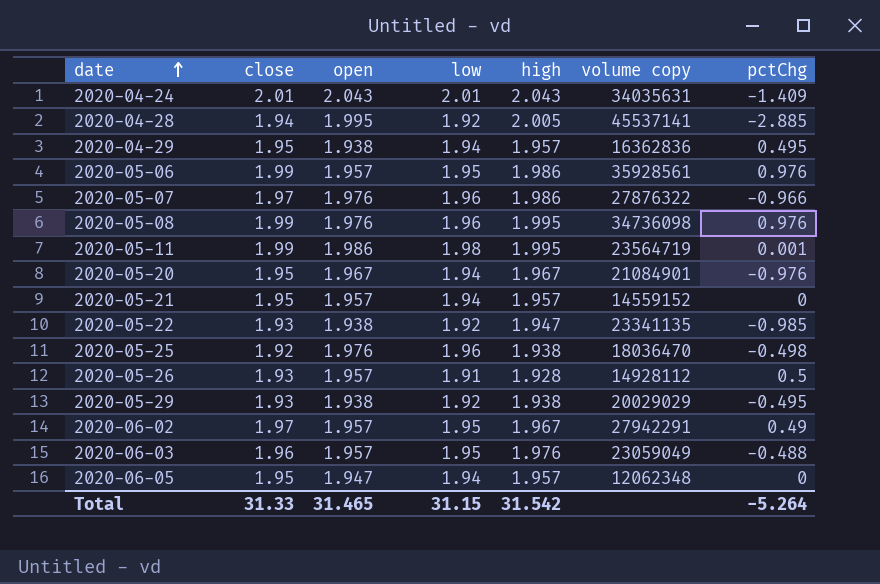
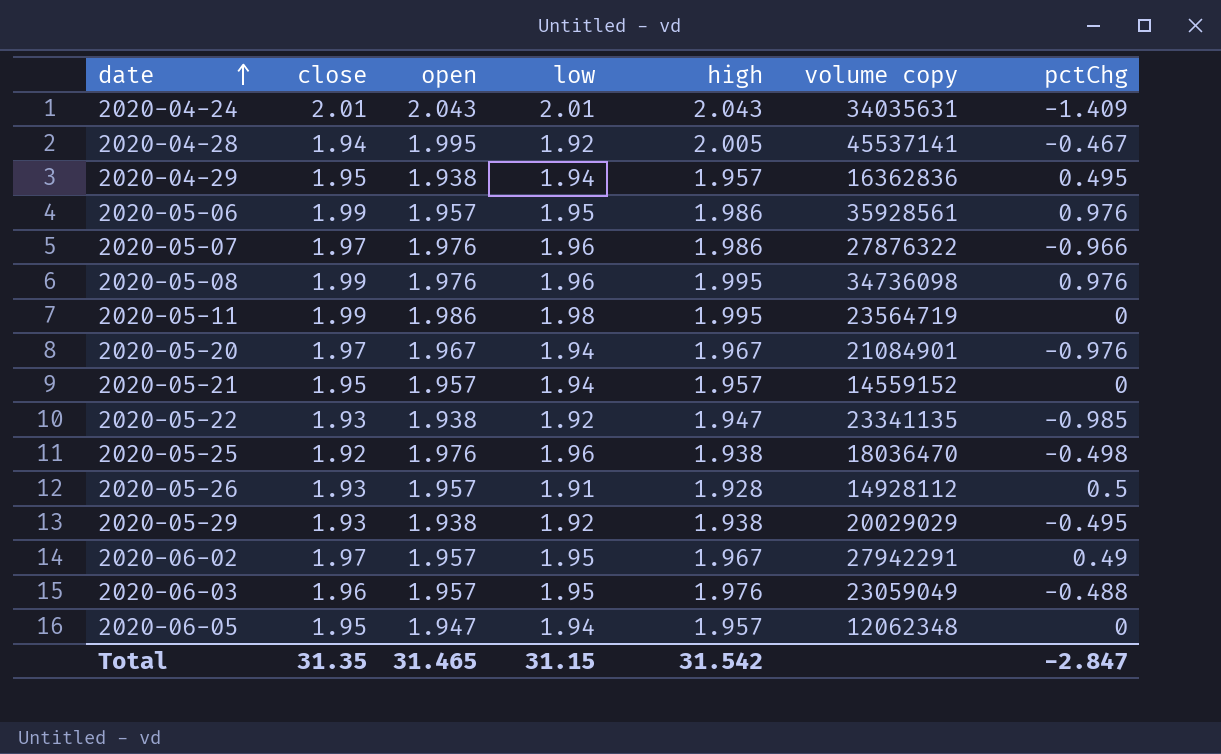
2020-04-28 | pctChg: -2.885 -> -0.467
2020-05-11 | pctChg: 0.001 -> 0
2020-05-20 | close: 1.95 -> 1.97
Total | close: 31.33 -> 31.35
Total | pctChg: -5.264 -> -2.847

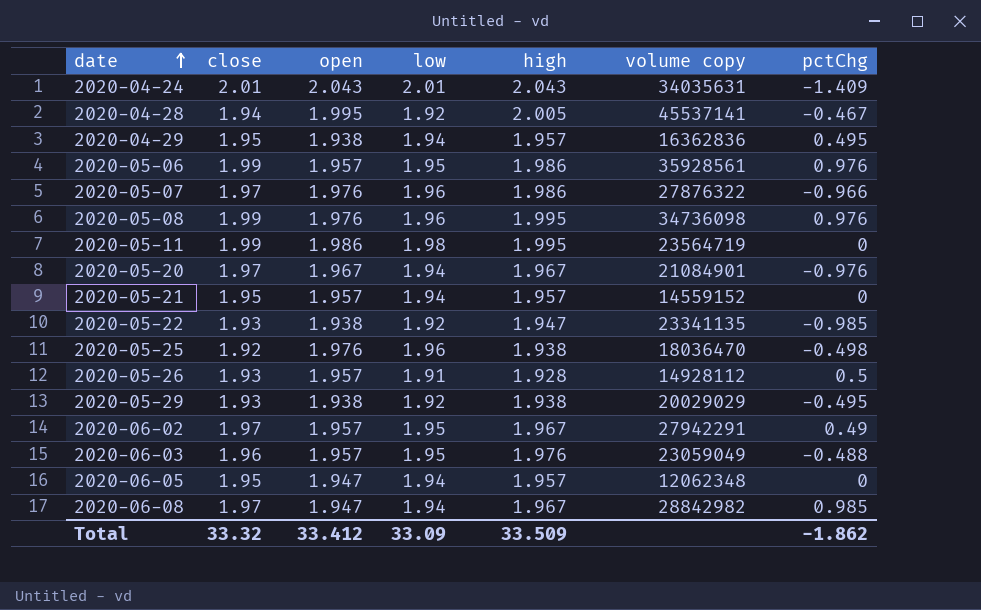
row 2020-06-08: none -> 1.97 | 1.947 | 1.94 | 1.967 | 28842982 | 0.985
Total | close: 31.35 -> 33.32
Total | open: 31.465 -> 33.412
Total | low: 31.15 -> 33.09
Total | high: 31.542 -> 33.509
Total | pctChg: -2.847 -> -1.862

